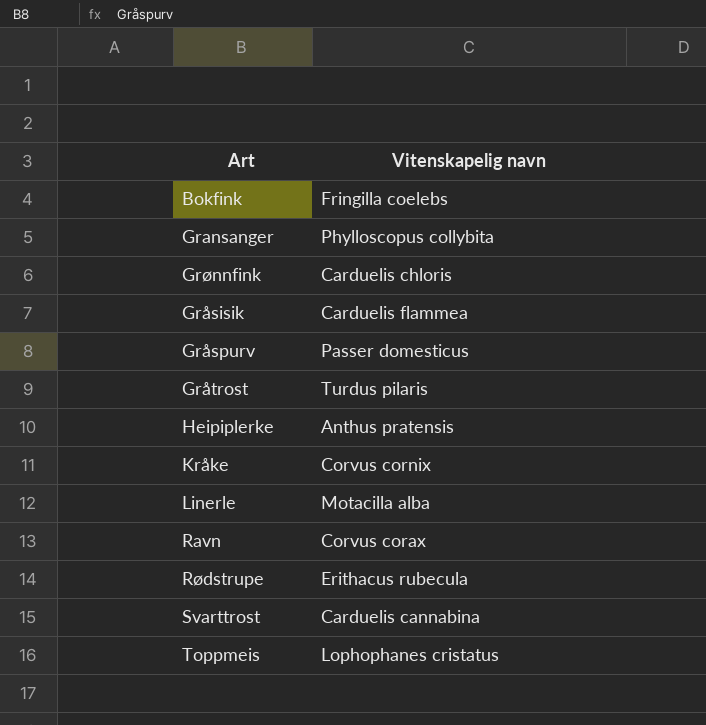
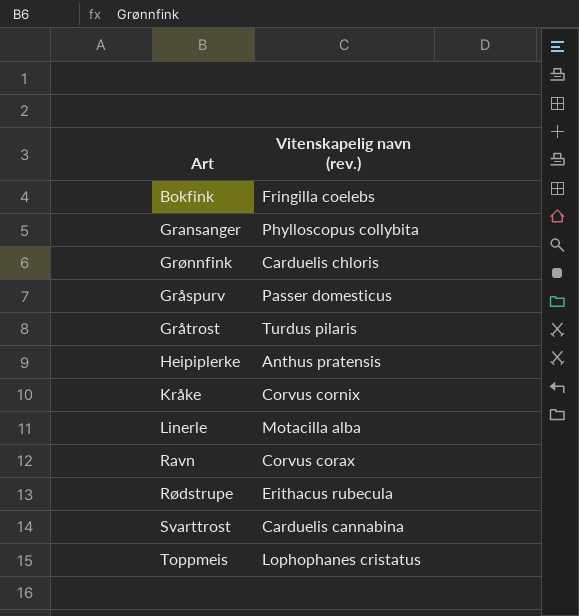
column name: Vitenskapelig navn -> Vitenskapelig navn (rev.)
row Gråsisik: Carduelis flammea -> none

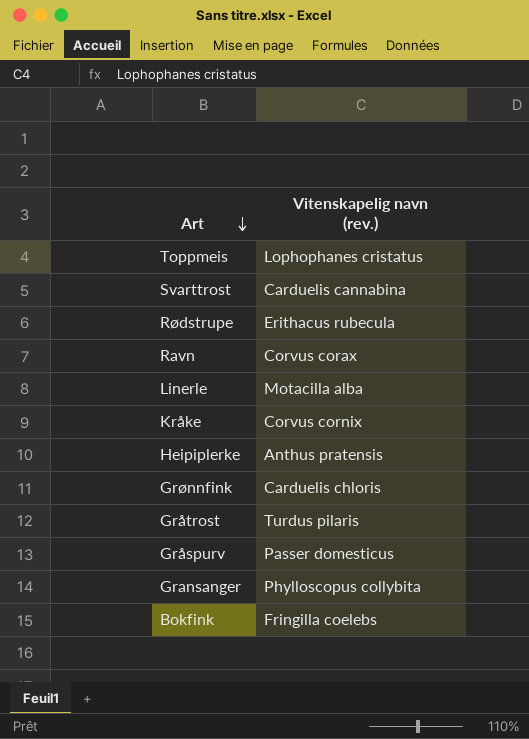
row order: none -> Art descending

